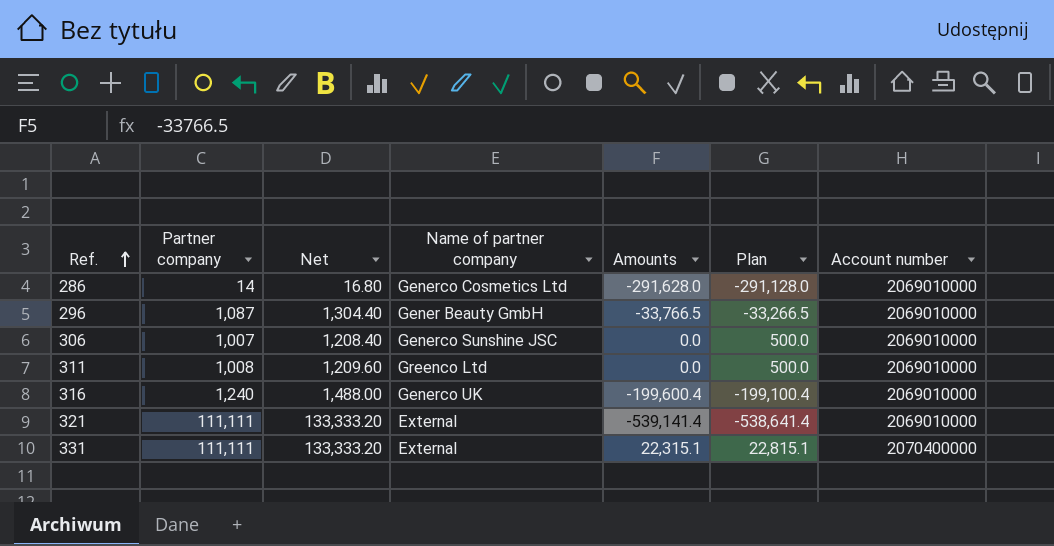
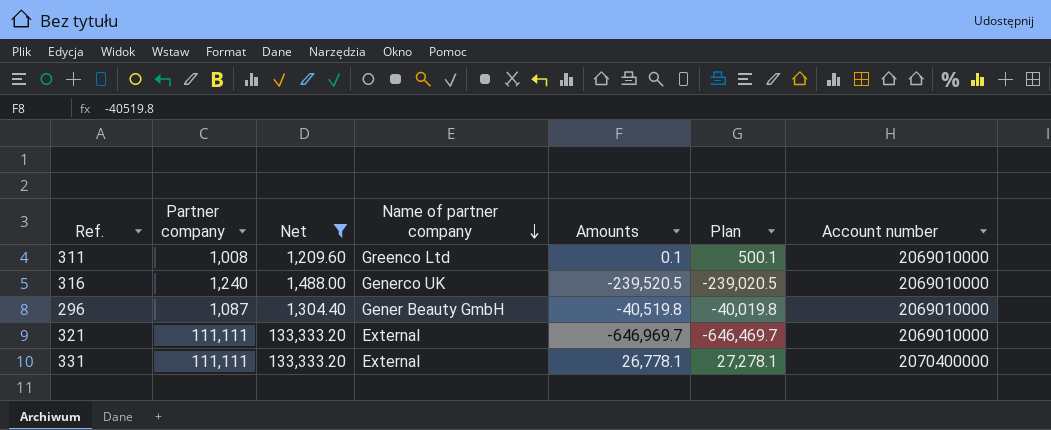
filter: none -> Net >= 1,209.60
row order: Ref. ascending -> Name of partner company descending
311 | Amounts: 0.0 -> 0.1
311 | Plan: 500.0 -> 500.1
316 | Amounts: -199,600.4 -> -239,520.5
316 | Plan: -199,100.4 -> -239,020.5
296 | Amounts: -33,766.5 -> -40,519.8
296 | Plan: -33,266.5 -> -40,019.8
321 | Amounts: -539,141.4 -> -646,969.7
321 | Plan: -538,641.4 -> -646,469.7
331 | Amounts: 22,315.1 -> 26,778.1
331 | Plan: 22,815.1 -> 27,278.1

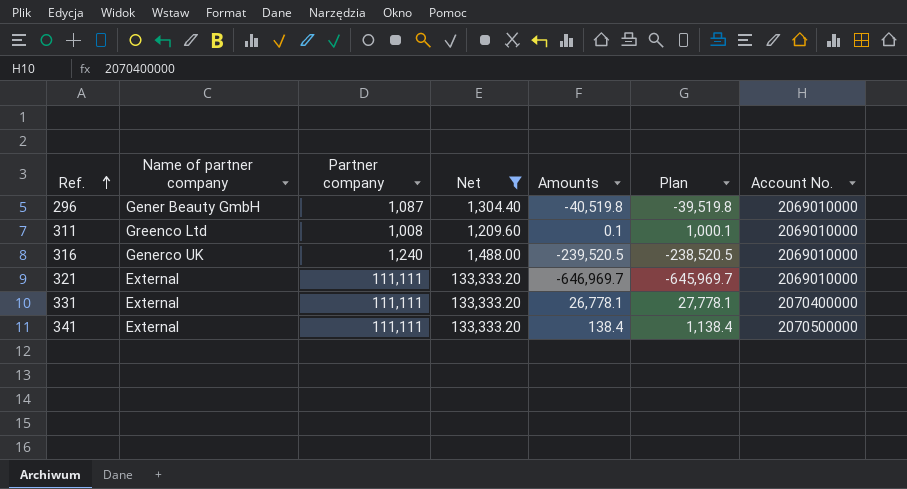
row order: Name of partner company descending -> Ref. ascending
column Name of partner company | position: 4 -> 2
column Plan | formula: [Amounts] + 500 -> [Amounts] + 1000
column name: Account number -> Account No.
row 341: none -> External | 111,111 | 133,333.20 | 138.4 | 1,138.4 | 2070500000

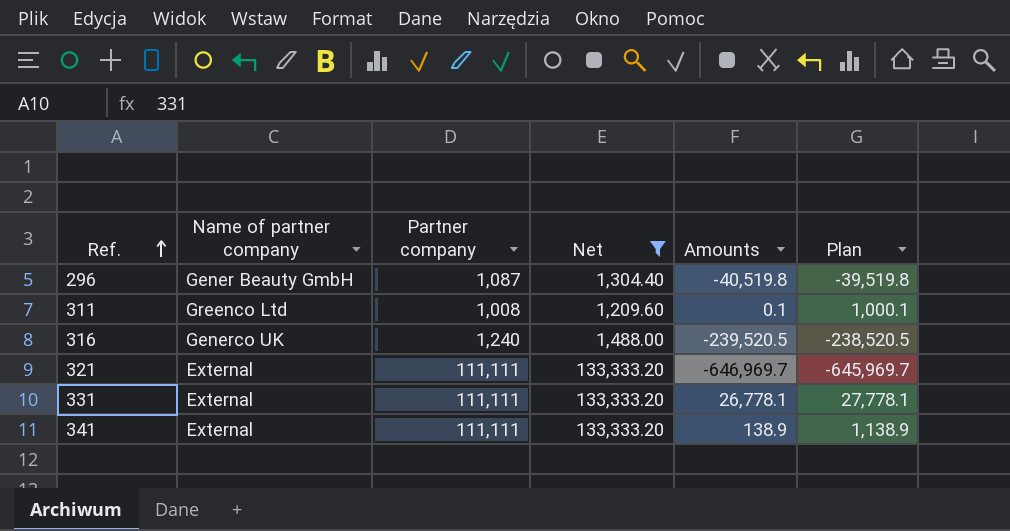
column Account No. | position: 7 -> none
341 | Amounts: 138.4 -> 138.9
341 | Plan: 1,138.4 -> 1,138.9

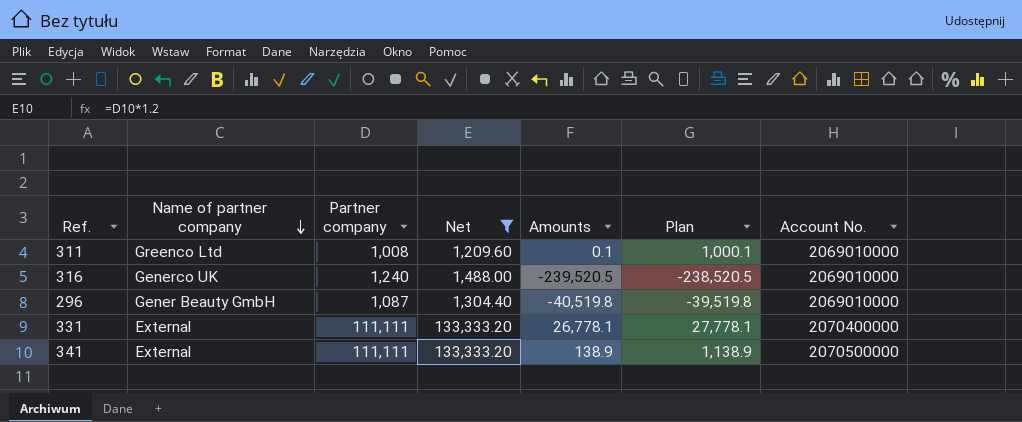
row order: Ref. ascending -> Name of partner company descending
column Account No. | position: none -> 7
row 321: External | 111,111 | 133,333.20 | -646,969.7 | -645,969.7 -> none

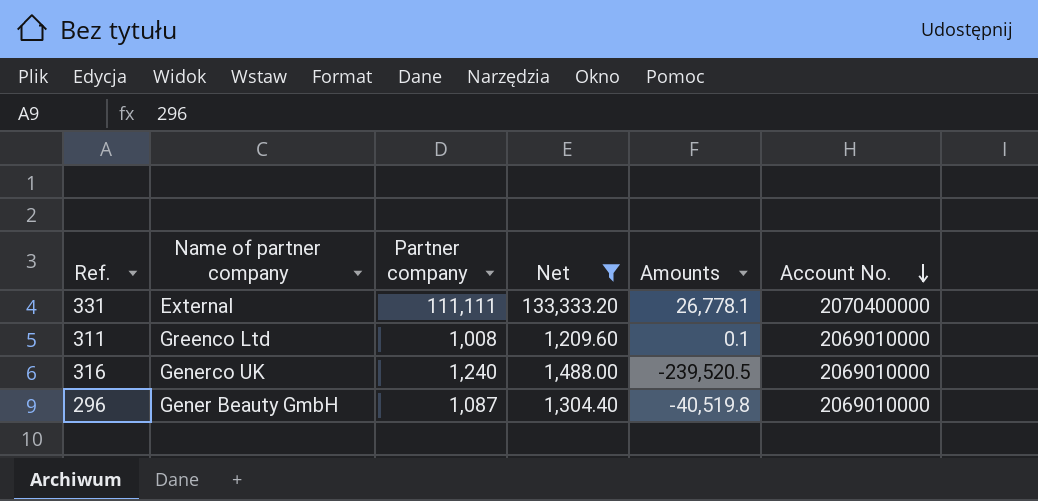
row order: Name of partner company descending -> Account No. descending
column Plan | formula: [Amounts] + 1000 -> none
row 341: External | 111,111 | 133,333.20 | 138.9 | 1,138.9 | 2070500000 -> none

